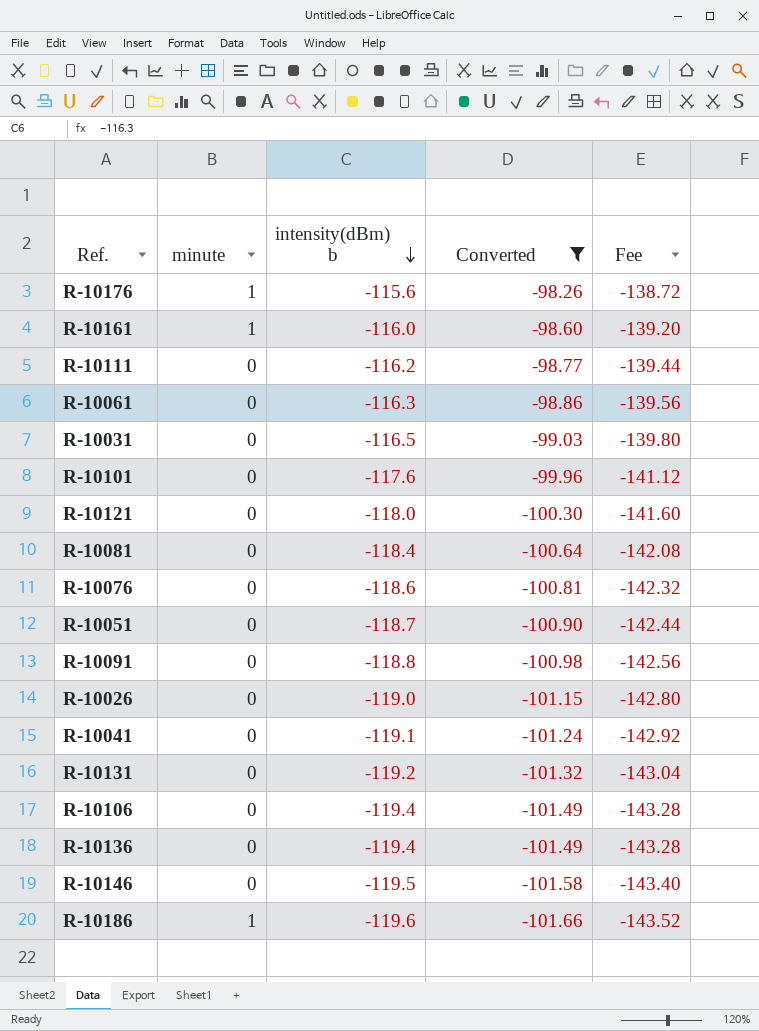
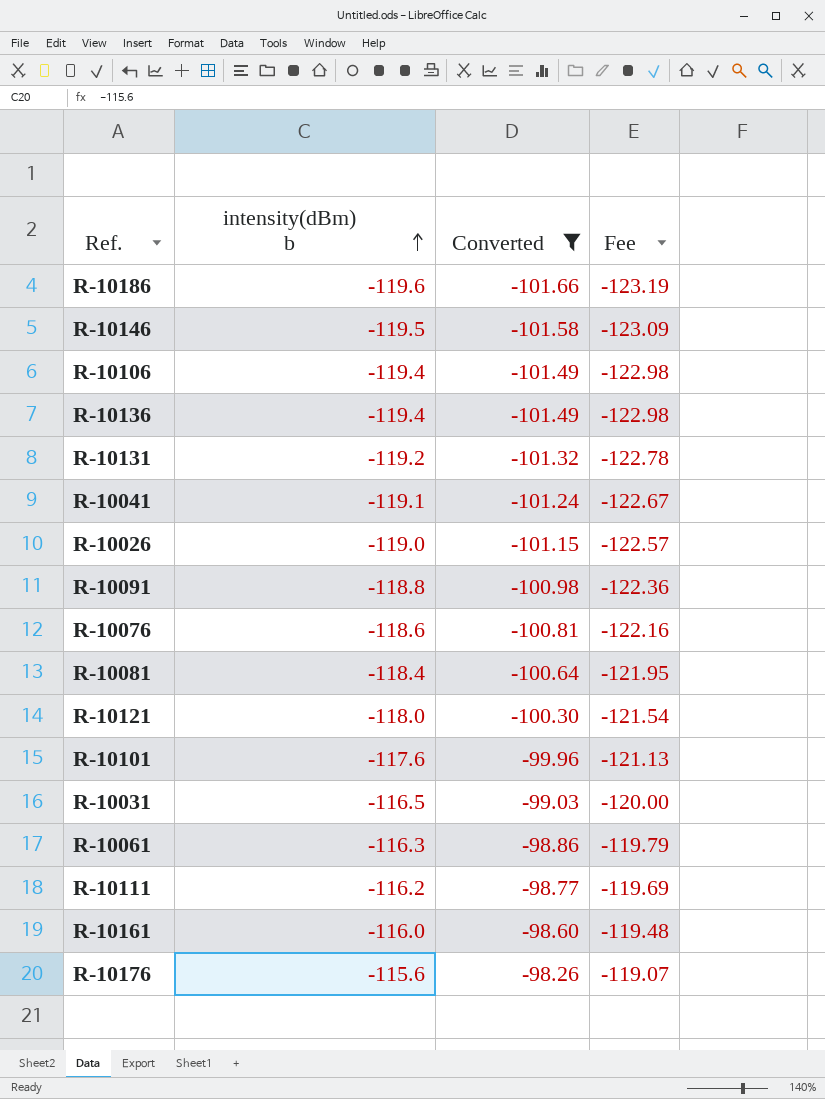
row order: intensity(dBm) b descending -> intensity(dBm) b ascending
column minute | position: 2 -> none
column Fee | formula: [intensity(dBm) b] * 1.2 -> [intensity(dBm) b] * 1.03
row R-10051: 0 | -118.7 | -100.90 | -142.44 -> none

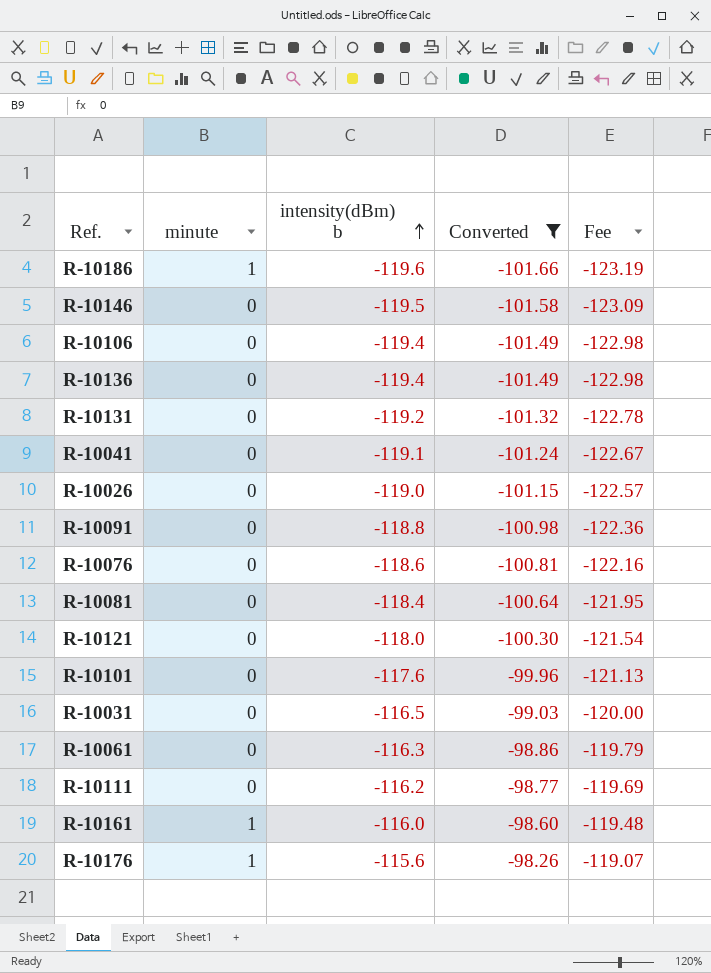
column minute | position: none -> 2

